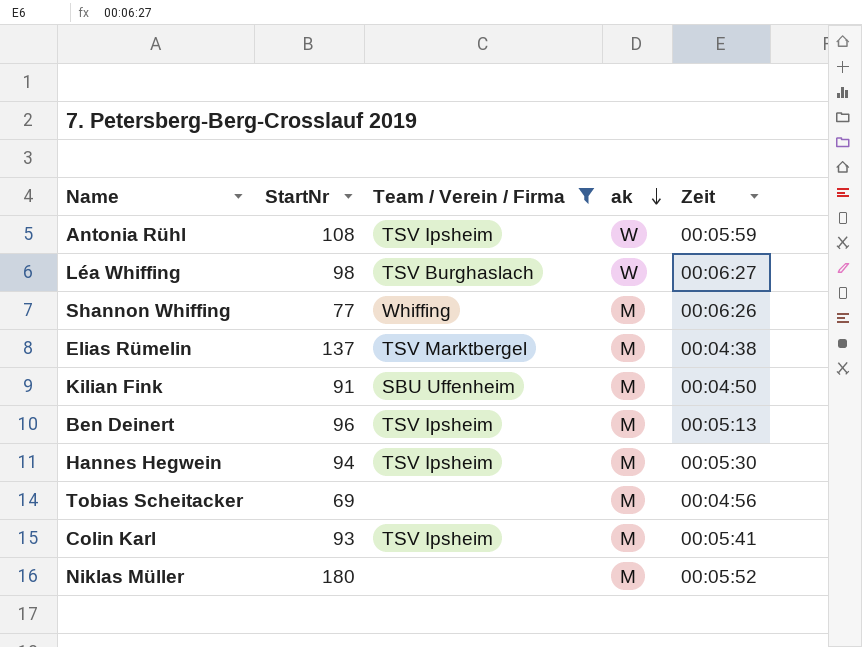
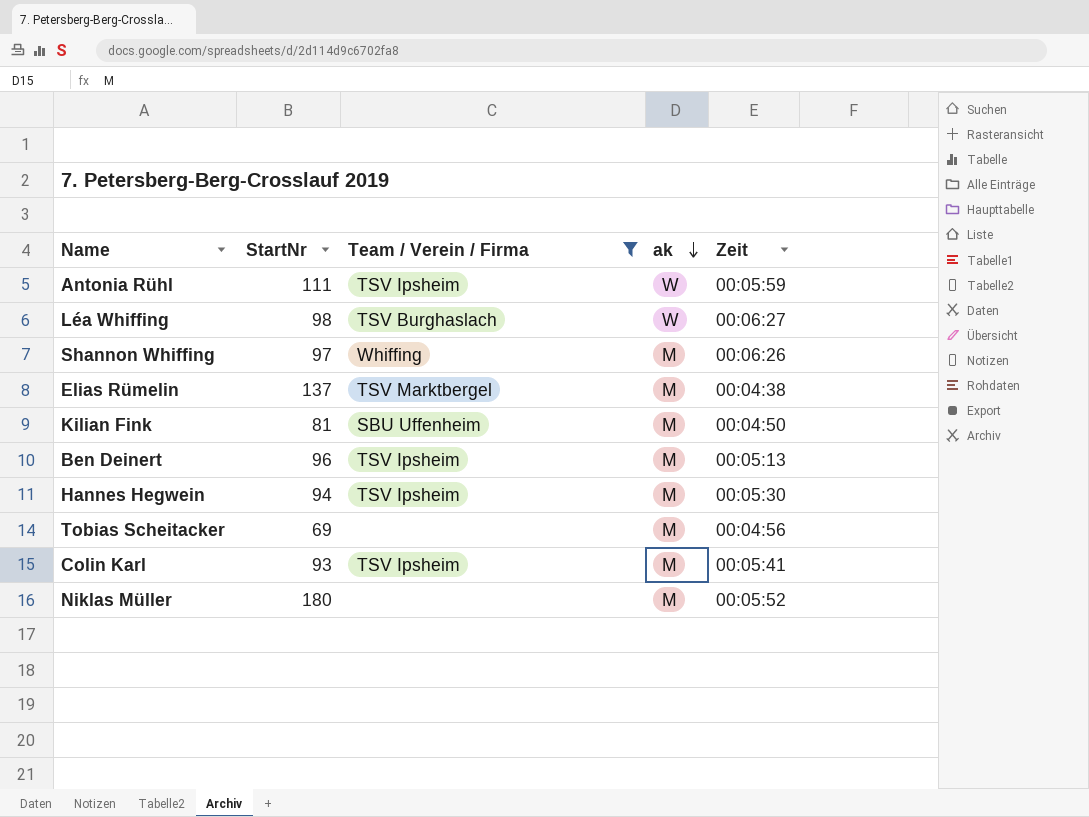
Antonia Rühl | StartNr: 108 -> 111
Shannon Whiffing | StartNr: 77 -> 97
Kilian Fink | StartNr: 91 -> 81

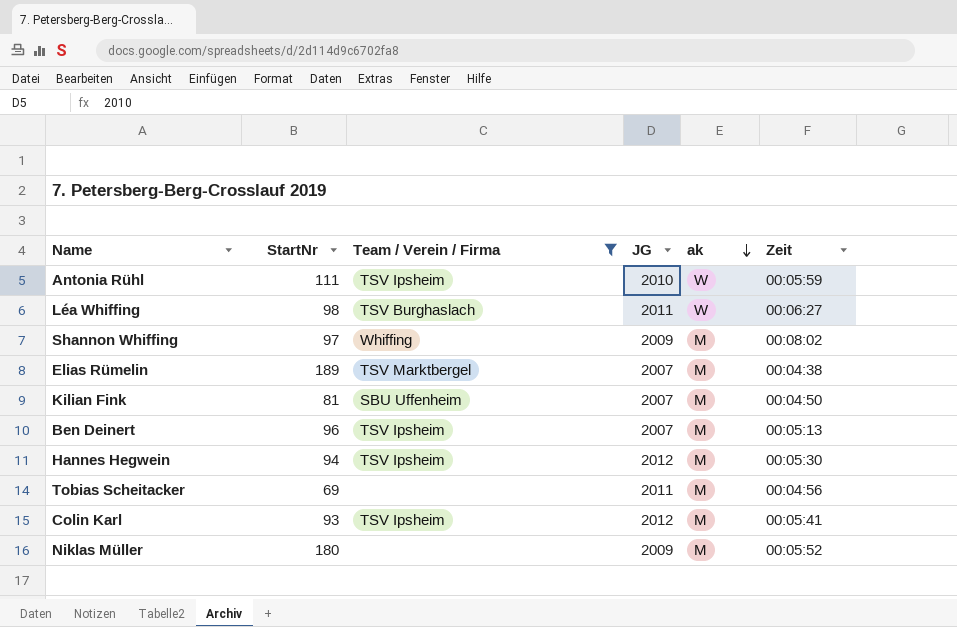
column JG | position: none -> 4
Shannon Whiffing | Zeit: 00:06:26 -> 00:08:02
Elias Rümelin | StartNr: 137 -> 189

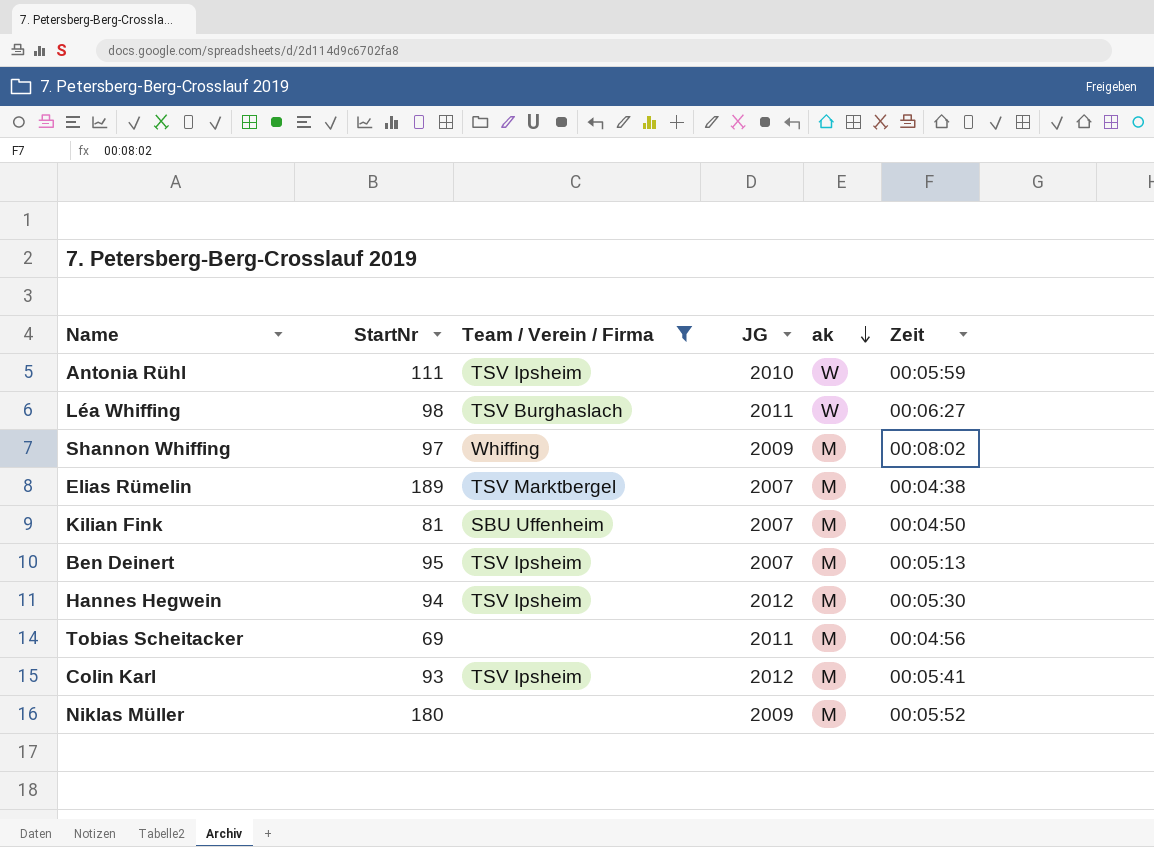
Ben Deinert | StartNr: 96 -> 95

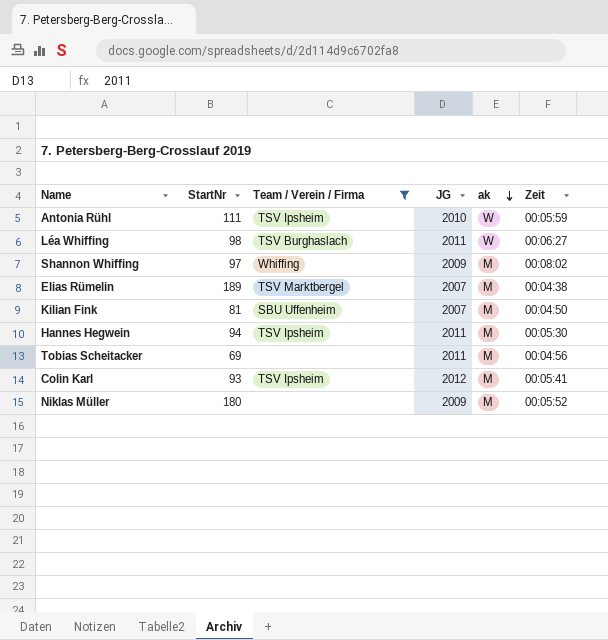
row Ben Deinert: 95 | TSV Ipsheim | 2007 | M | 00:05:13 -> none
Hannes Hegwein | JG: 2012 -> 2011

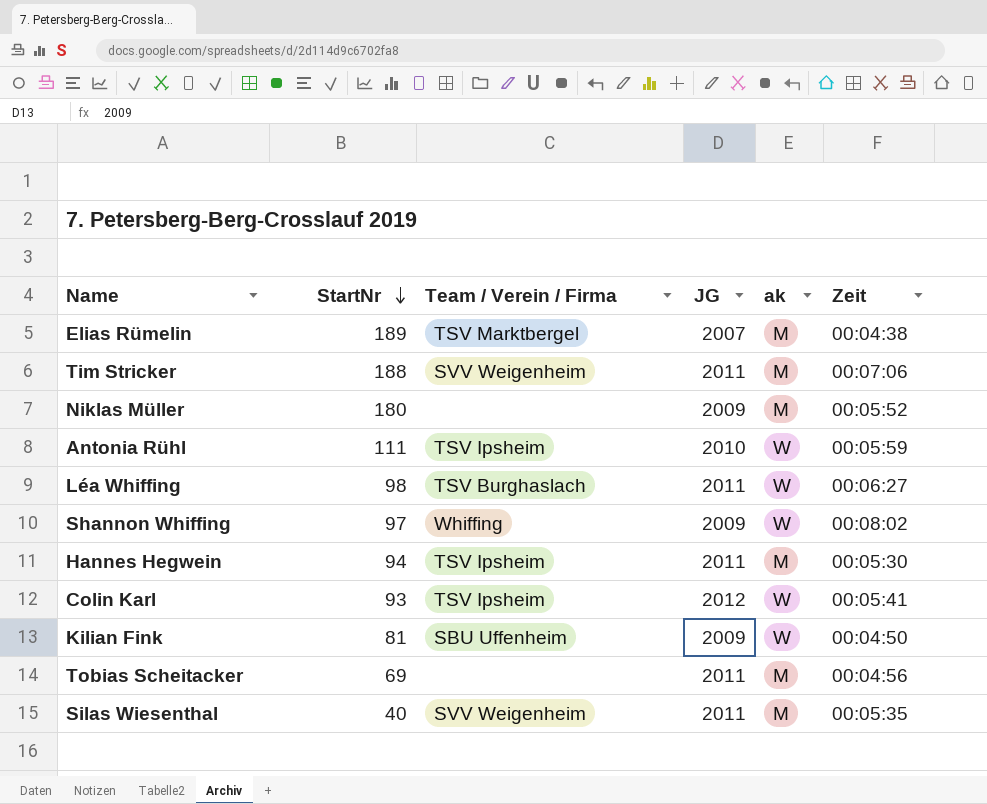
filter: Team / Verein / Firma != SVV Weigenheim -> none
row order: ak descending -> StartNr descending
Shannon Whiffing | ak: M -> W
Colin Karl | ak: M -> W
Kilian Fink | JG: 2007 -> 2009
Kilian Fink | ak: M -> W

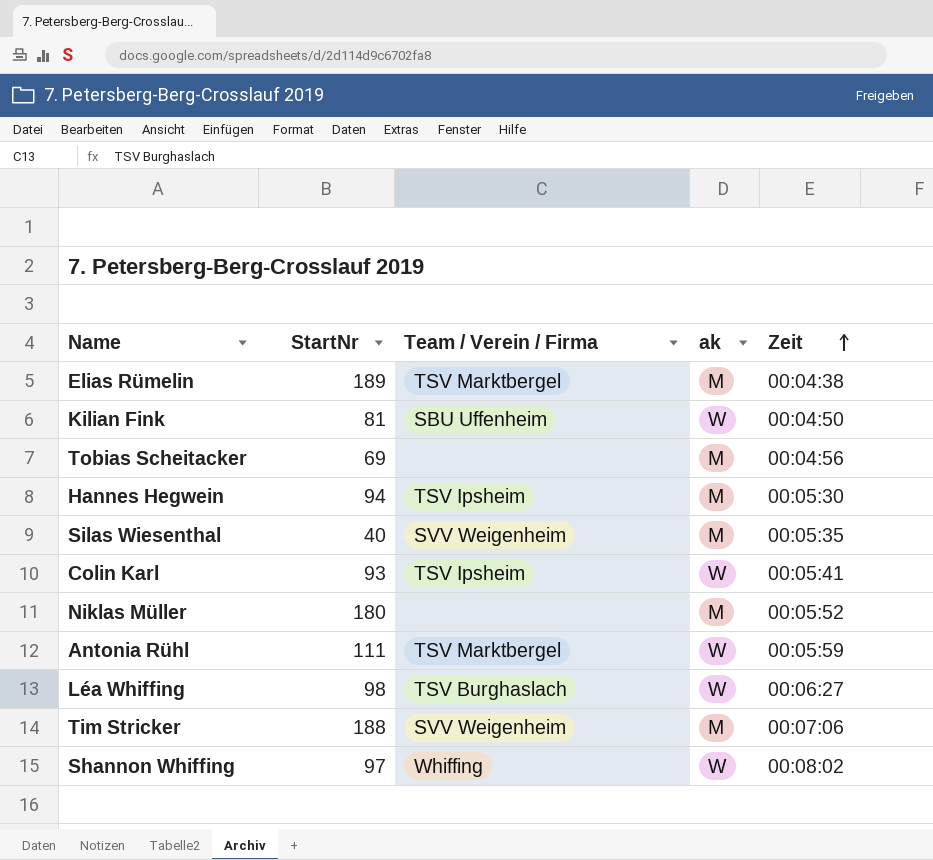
row order: StartNr descending -> Zeit ascending
column JG | position: 4 -> none
Antonia Rühl | Team / Verein / Firma: TSV Ipsheim -> TSV Marktbergel

